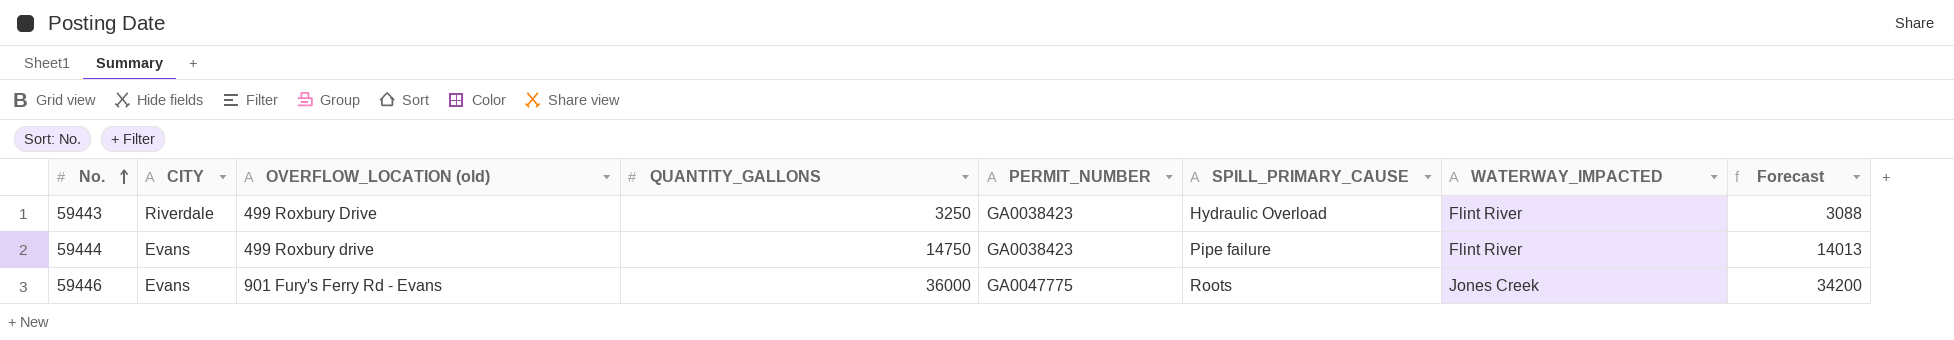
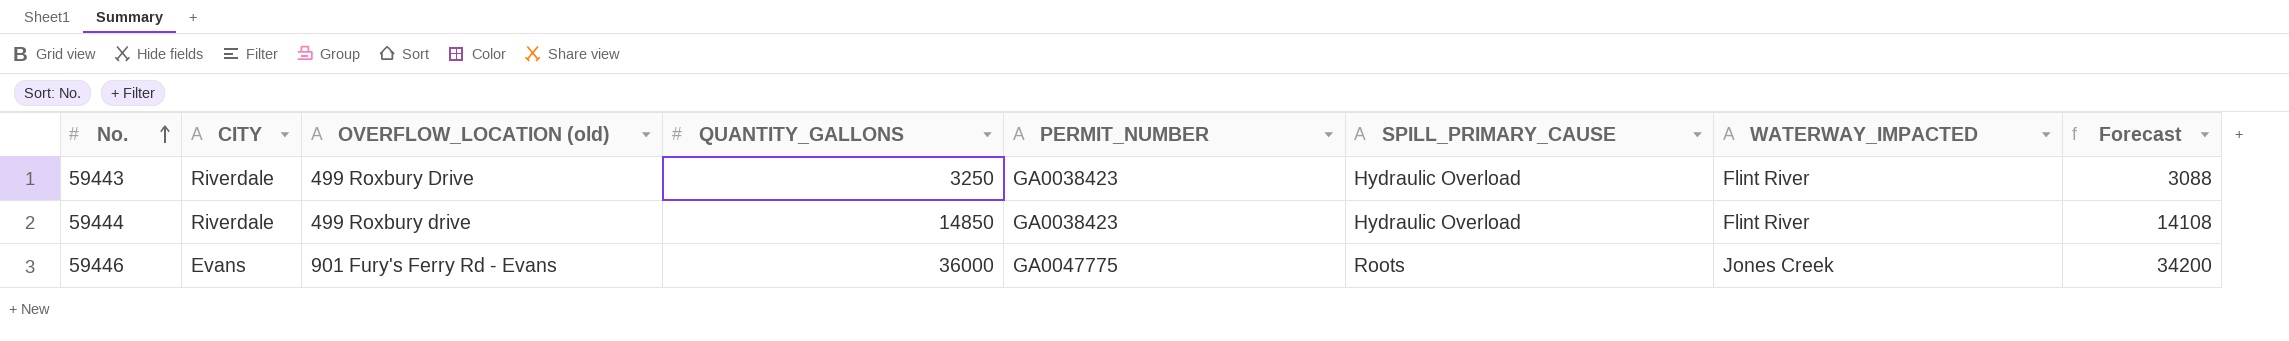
59444 | CITY: Evans -> Riverdale
59444 | QUANTITY_GALLONS: 14750 -> 14850
59444 | SPILL_PRIMARY_CAUSE: Pipe failure -> Hydraulic Overload
59444 | Forecast: 14013 -> 14108

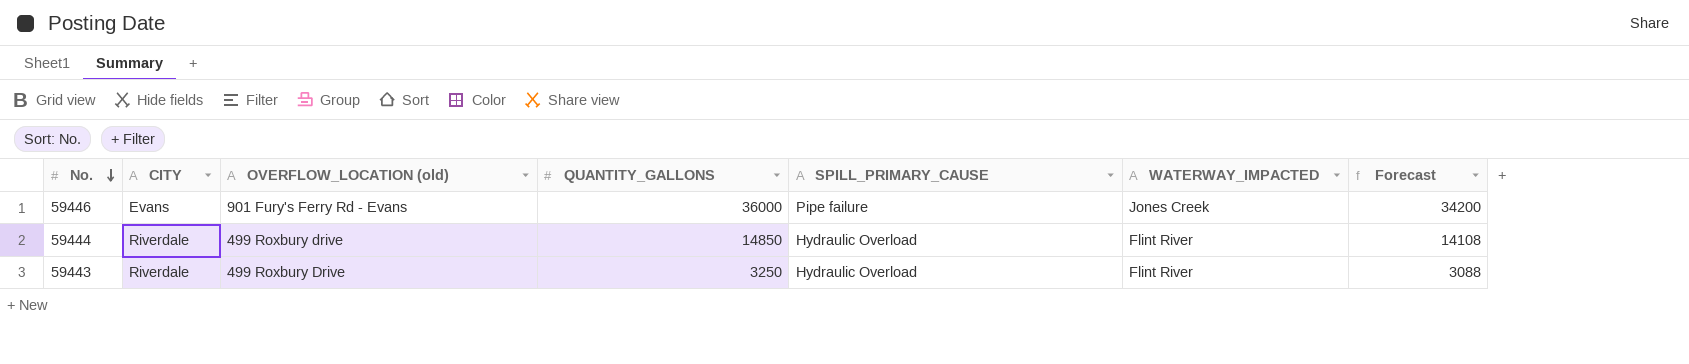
row order: No. ascending -> No. descending
column PERMIT_NUMBER | position: 5 -> none
59446 | SPILL_PRIMARY_CAUSE: Roots -> Pipe failure

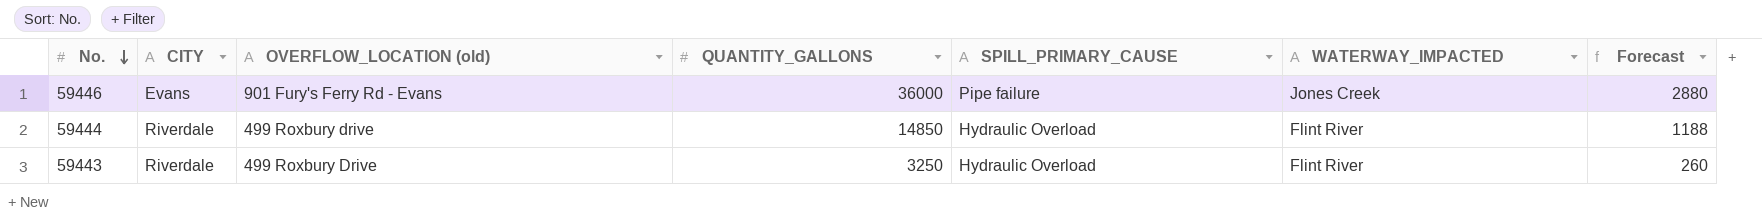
column Forecast | formula: [QUANTITY_GALLONS] * 0.95 -> [QUANTITY_GALLONS] * 0.08

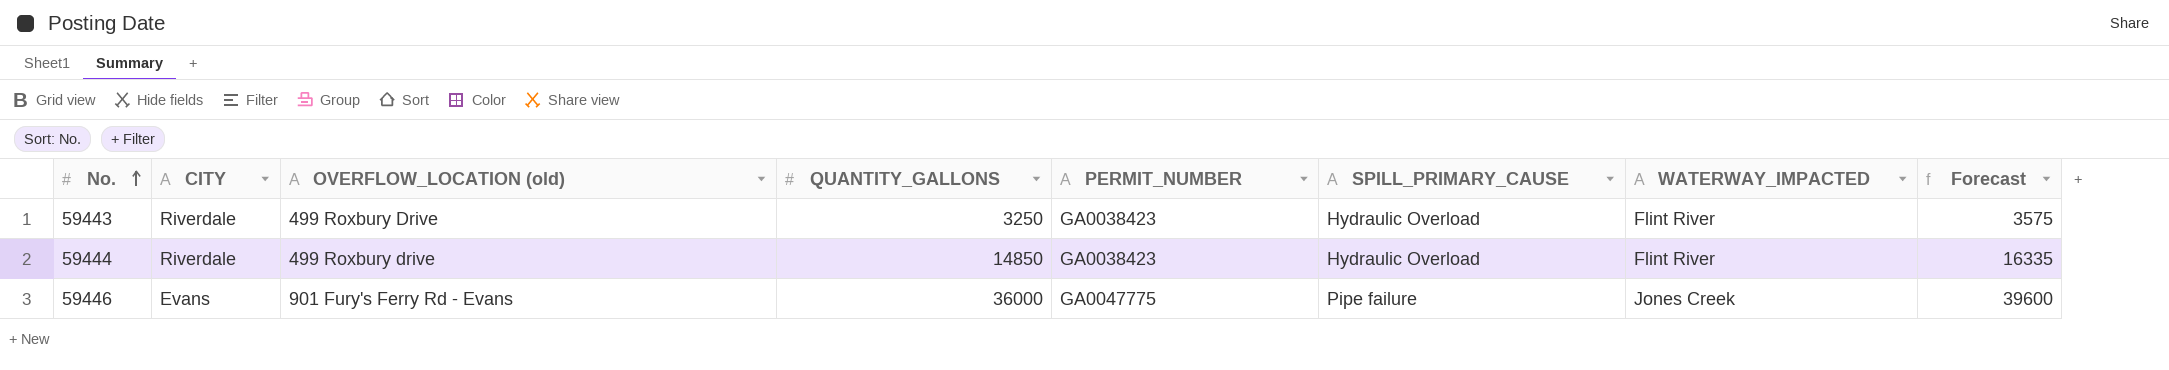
row order: No. descending -> No. ascending
column PERMIT_NUMBER | position: none -> 5
column Forecast | formula: [QUANTITY_GALLONS] * 0.08 -> [QUANTITY_GALLONS] * 1.1

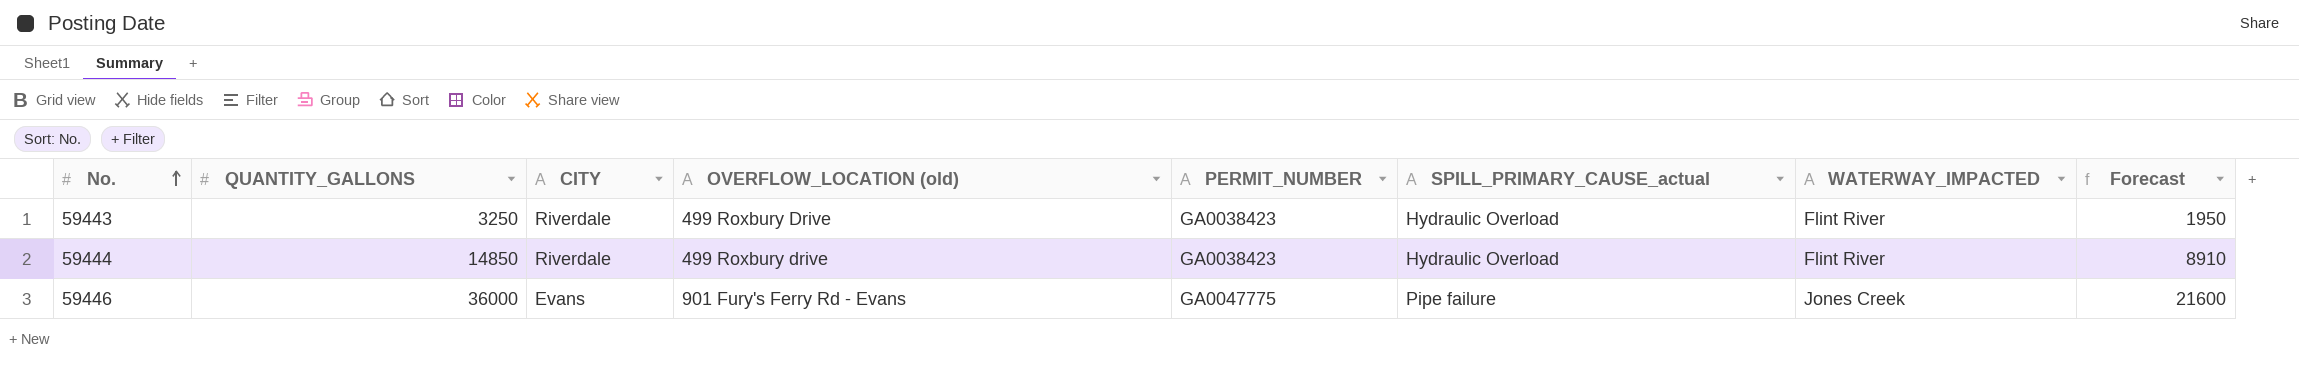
column QUANTITY_GALLONS | position: 4 -> 2
column name: SPILL_PRIMARY_CAUSE -> SPILL_PRIMARY_CAUSE_actual
column Forecast | formula: [QUANTITY_GALLONS] * 1.1 -> [QUANTITY_GALLONS] * 0.6

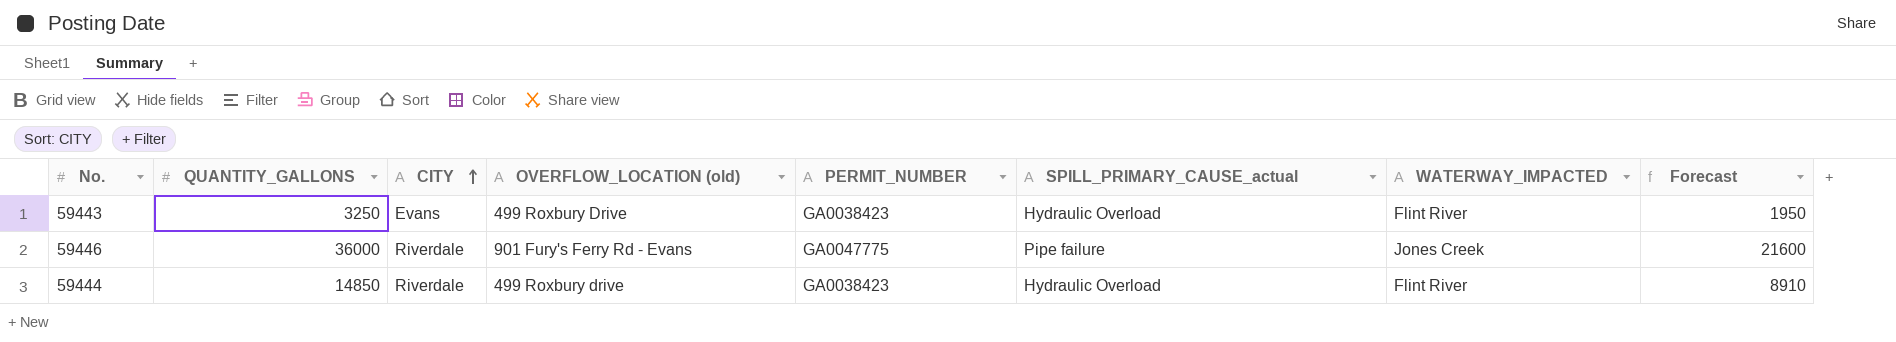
row order: No. ascending -> CITY ascending
59443 | CITY: Riverdale -> Evans
59446 | CITY: Evans -> Riverdale

